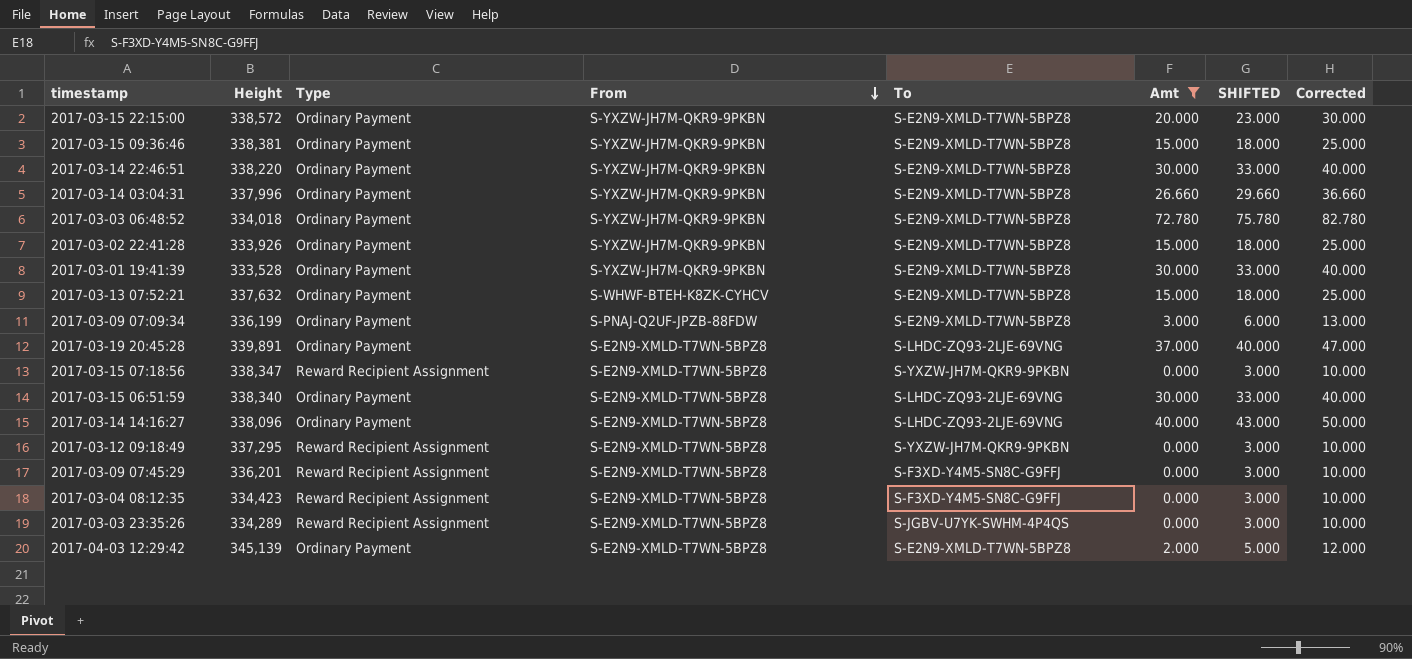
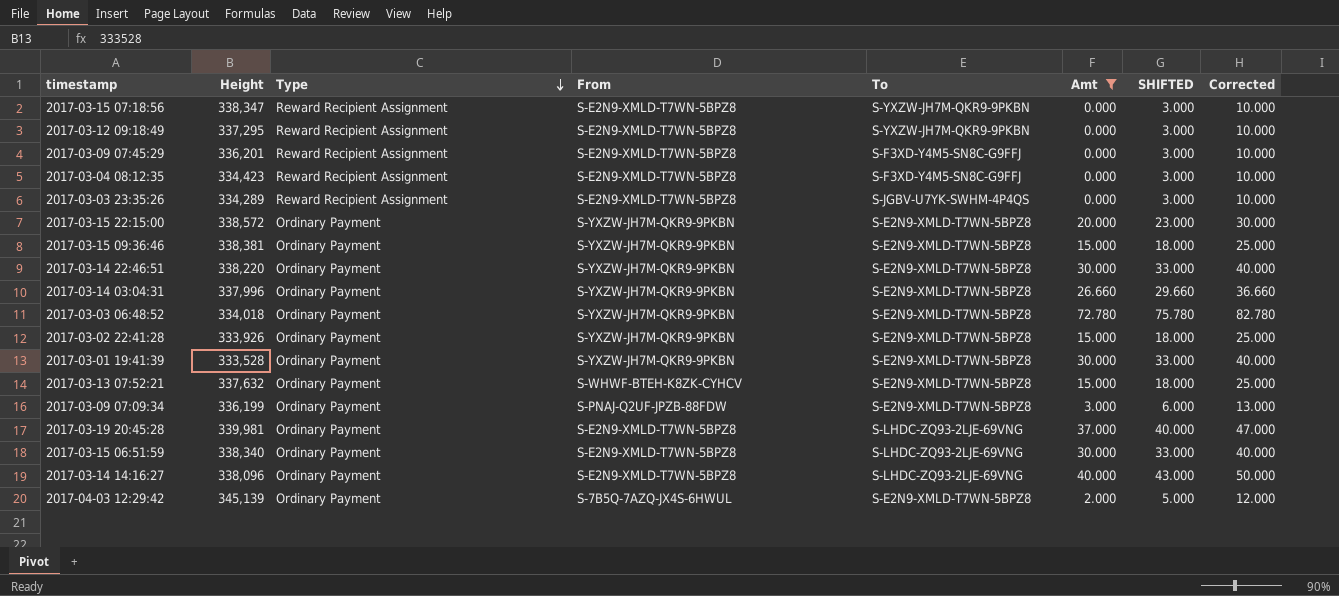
row order: From descending -> Type descending
2017-03-19 20:45:28 | Height: 339,891 -> 339,981
2017-04-03 12:29:42 | From: S-E2N9-XMLD-T7WN-5BPZ8 -> S-7B5Q-7AZQ-JX4S-6HWUL

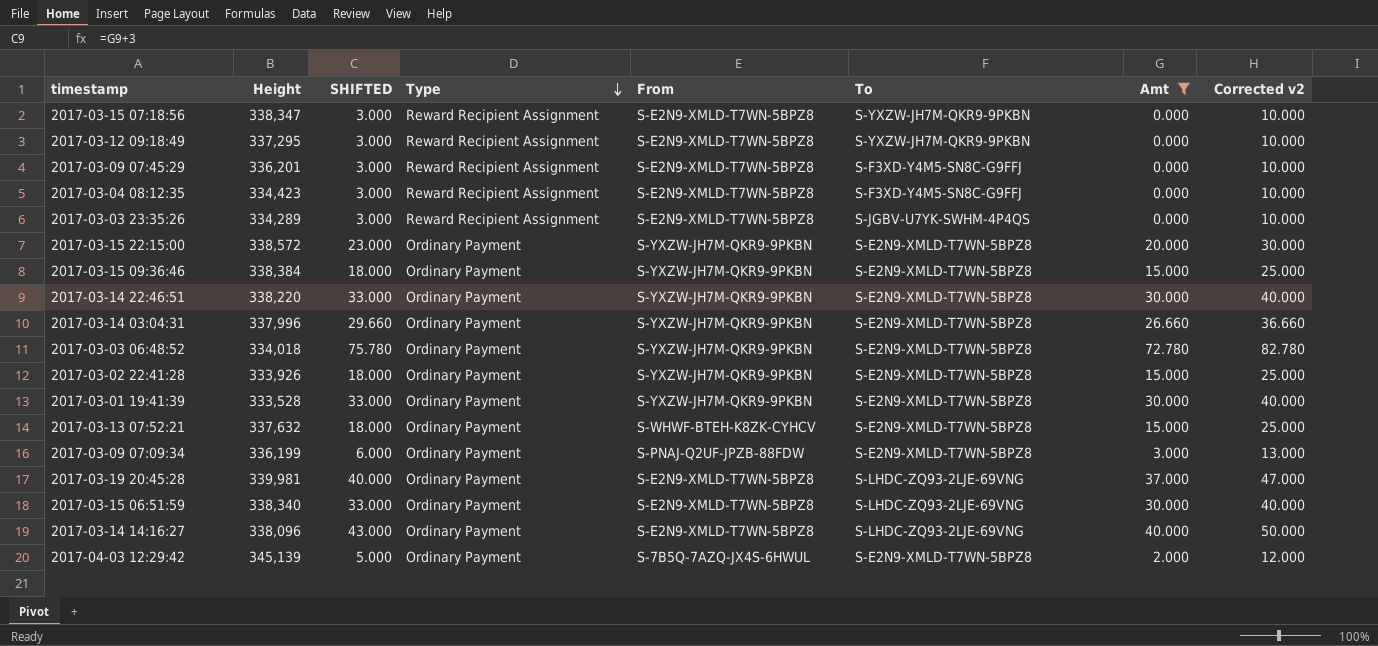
column SHIFTED | position: 7 -> 3
column name: Corrected -> Corrected v2
2017-03-15 09:36:46 | Height: 338,381 -> 338,384

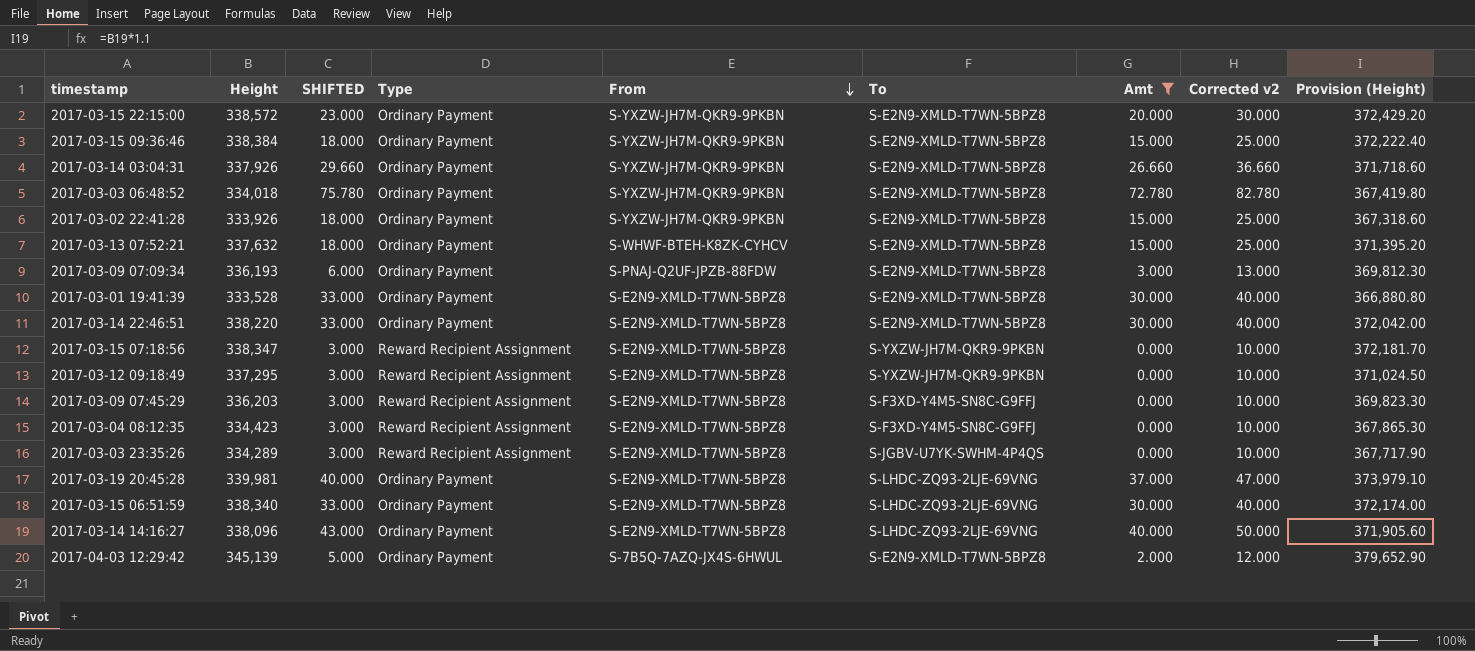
row order: Type descending -> From descending
column Provision (Height) | formula: none -> [Height] * 1.1
2017-03-14 03:04:31 | Height: 337,996 -> 337,926
2017-03-09 07:09:34 | Height: 336,199 -> 336,193
2017-03-01 19:41:39 | From: S-YXZW-JH7M-QKR9-9PKBN -> S-E2N9-XMLD-T7WN-5BPZ8
2017-03-14 22:46:51 | From: S-YXZW-JH7M-QKR9-9PKBN -> S-E2N9-XMLD-T7WN-5BPZ8
2017-03-09 07:45:29 | Height: 336,201 -> 336,203

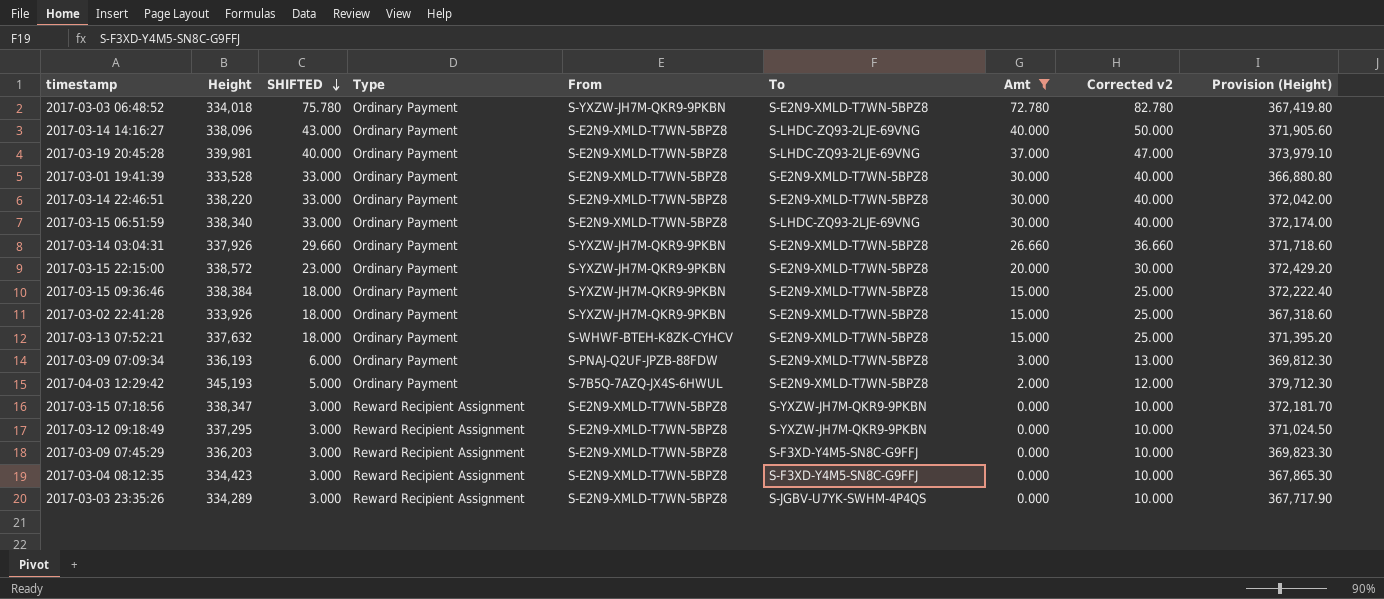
row order: From descending -> SHIFTED descending
2017-04-03 12:29:42 | Height: 345,139 -> 345,193
2017-04-03 12:29:42 | Provision (Height): 379,652.90 -> 379,712.30

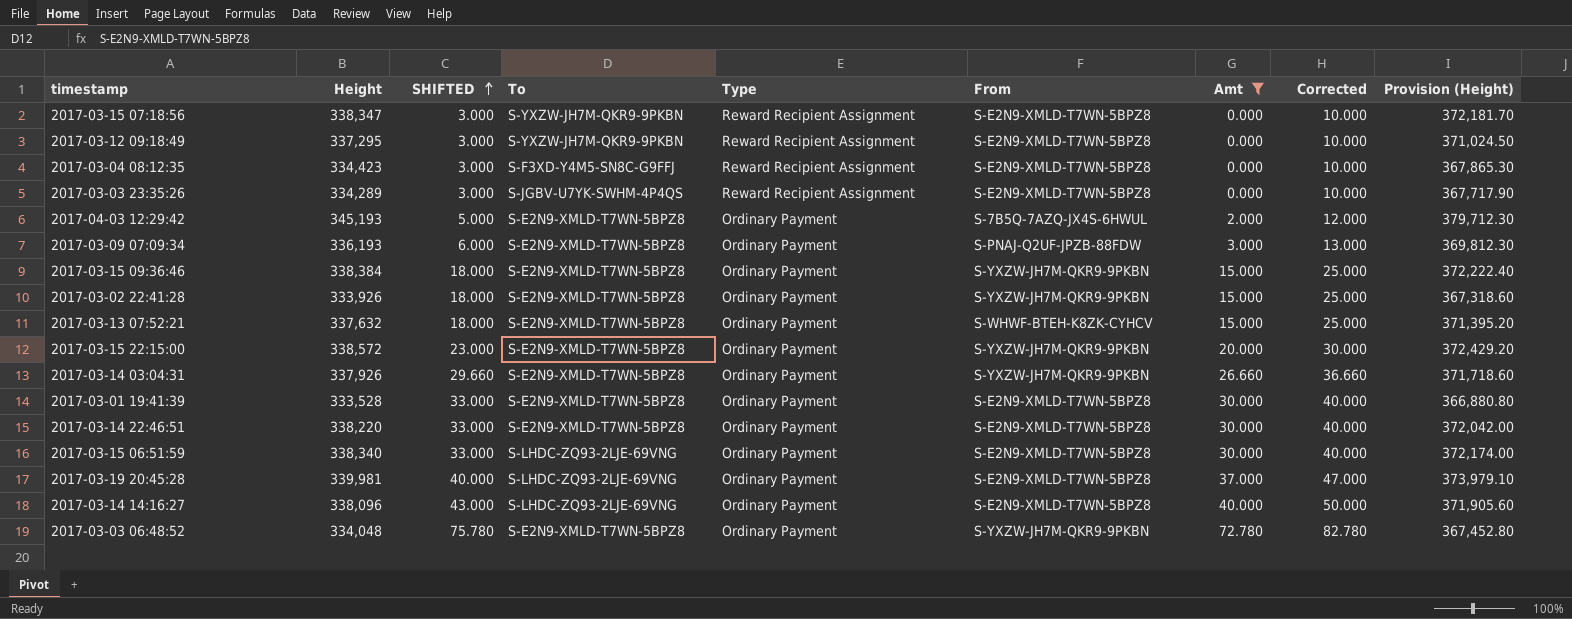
row order: SHIFTED descending -> SHIFTED ascending
column To | position: 6 -> 4
column name: Corrected v2 -> Corrected
row 2017-03-09 07:45:29: 336,203 | 3.000 | Reward Recipient Assignment | S-E2N9-XMLD-T7WN-5BPZ8 | S-F3XD-Y4M5-SN8C-G9FFJ | 0.000 | 10.000 | 369,823.30 -> none
2017-03-03 06:48:52 | Height: 334,018 -> 334,048
2017-03-03 06:48:52 | Provision (Height): 367,419.80 -> 367,452.80

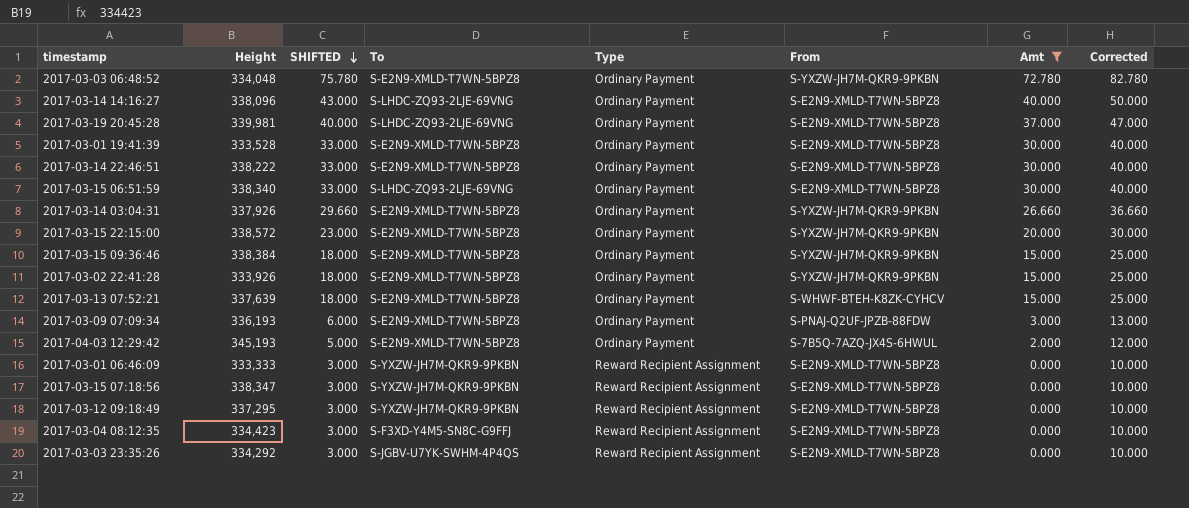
row order: SHIFTED ascending -> SHIFTED descending
column Provision (Height) | formula: [Height] * 1.1 -> none
2017-03-14 22:46:51 | Height: 338,220 -> 338,222
2017-03-13 07:52:21 | Height: 337,632 -> 337,639
row 2017-03-01 06:46:09: none -> 333,333 | 3.000 | S-YXZW-JH7M-QKR9-9PKBN | Reward Recipient Assignment | S-E2N9-XMLD-T7WN-5BPZ8 | 0.000 | 10.000
2017-03-03 23:35:26 | Height: 334,289 -> 334,292

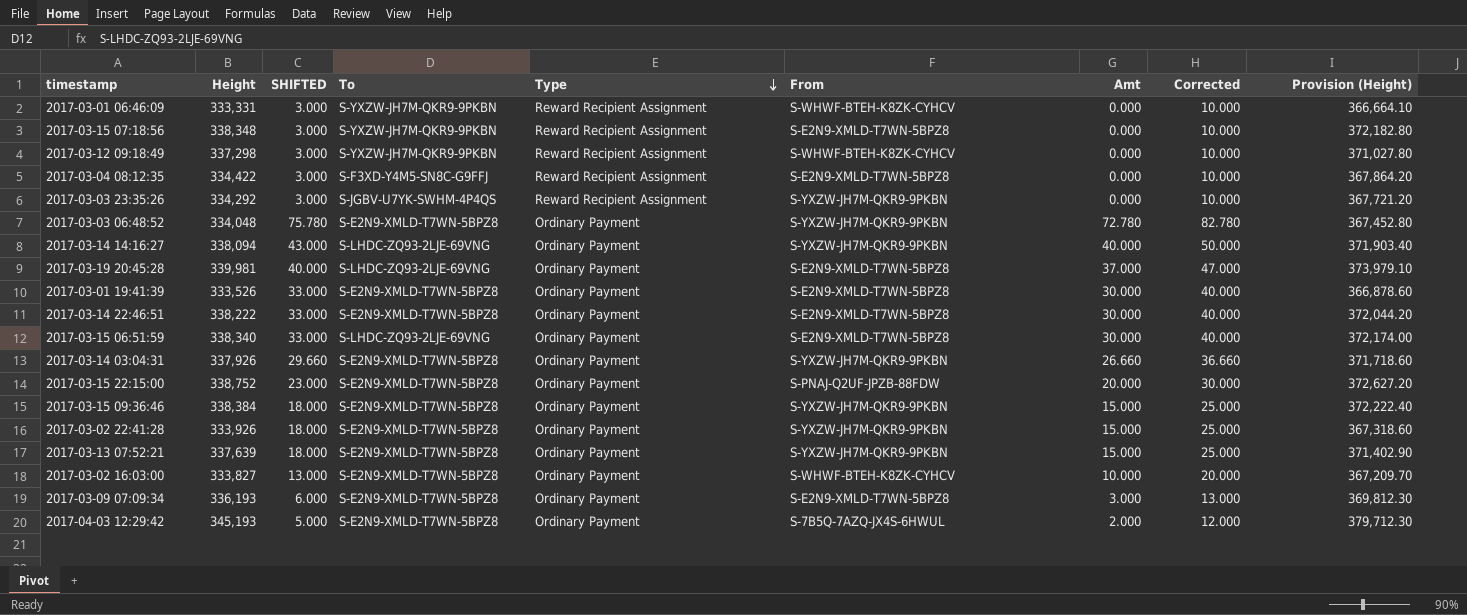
filter: Amt != 10.000 -> none
row order: SHIFTED descending -> Type descending
column Provision (Height) | formula: none -> [Height] * 1.1
2017-03-01 06:46:09 | Height: 333,333 -> 333,331
2017-03-01 06:46:09 | From: S-E2N9-XMLD-T7WN-5BPZ8 -> S-WHWF-BTEH-K8ZK-CYHCV
2017-03-15 07:18:56 | Height: 338,347 -> 338,348
2017-03-12 09:18:49 | Height: 337,295 -> 337,298
2017-03-12 09:18:49 | From: S-E2N9-XMLD-T7WN-5BPZ8 -> S-WHWF-BTEH-K8ZK-CYHCV
2017-03-04 08:12:35 | Height: 334,423 -> 334,422
2017-03-03 23:35:26 | From: S-E2N9-XMLD-T7WN-5BPZ8 -> S-YXZW-JH7M-QKR9-9PKBN
2017-03-14 14:16:27 | Height: 338,096 -> 338,094
2017-03-14 14:16:27 | From: S-E2N9-XMLD-T7WN-5BPZ8 -> S-YXZW-JH7M-QKR9-9PKBN
2017-03-01 19:41:39 | Height: 333,528 -> 333,526
2017-03-15 22:15:00 | Height: 338,572 -> 338,752
2017-03-15 22:15:00 | From: S-YXZW-JH7M-QKR9-9PKBN -> S-PNAJ-Q2UF-JPZB-88FDW
2017-03-13 07:52:21 | From: S-WHWF-BTEH-K8ZK-CYHCV -> S-YXZW-JH7M-QKR9-9PKBN
2017-03-09 07:09:34 | From: S-PNAJ-Q2UF-JPZB-88FDW -> S-E2N9-XMLD-T7WN-5BPZ8

